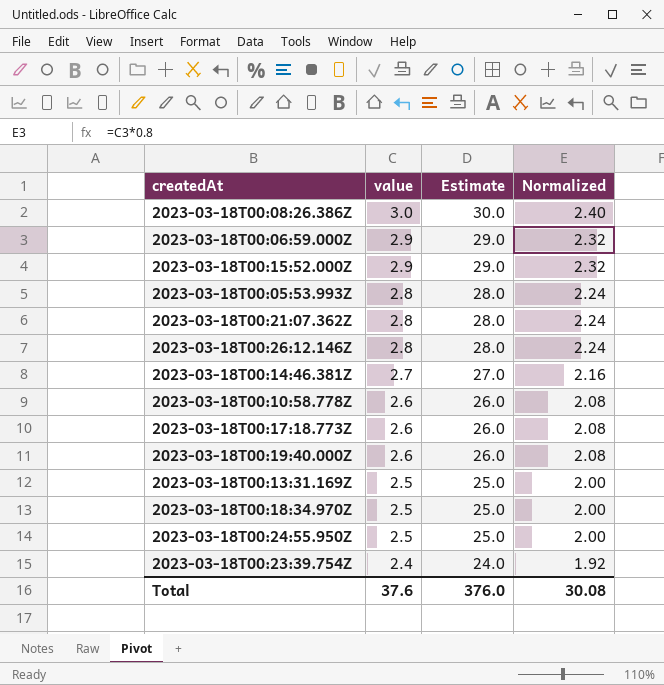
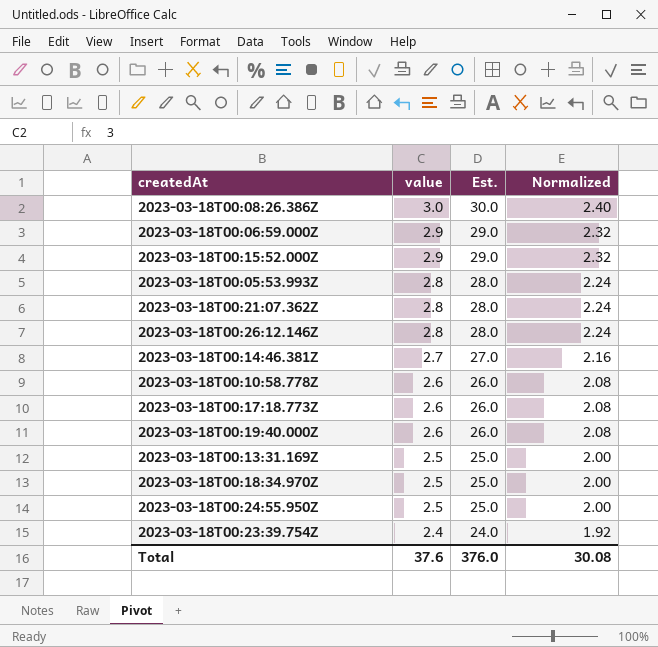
column name: Estimate -> Est.

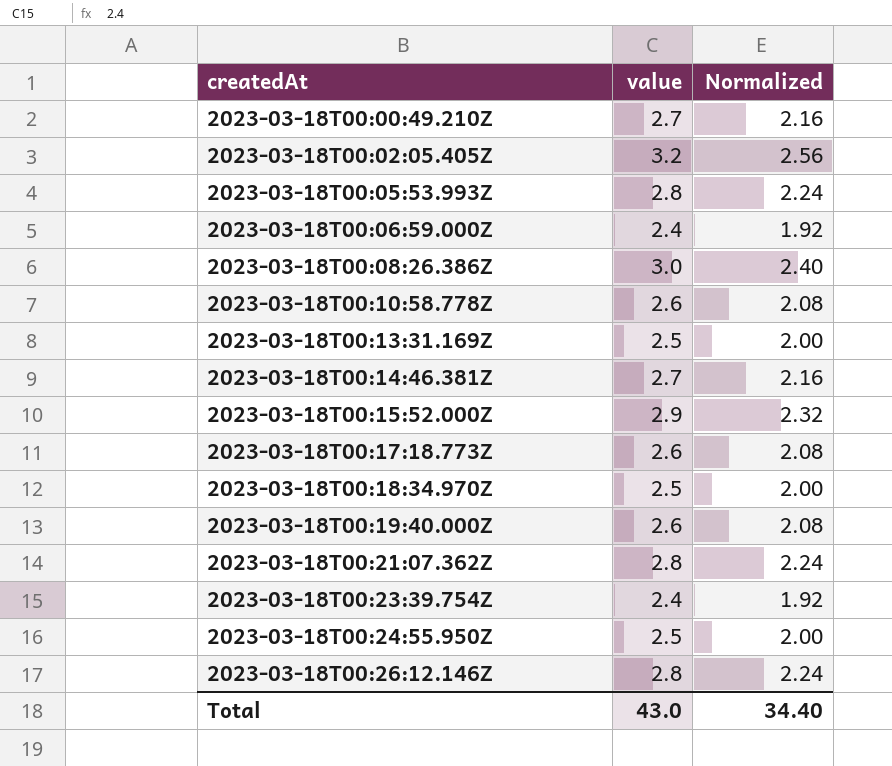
row order: value descending -> createdAt ascending
column Est. | formula: [value] * 10 -> none
row 2023-03-18T00:00:49.210Z: none -> 2.7 | 2.16
row 2023-03-18T00:02:05.405Z: none -> 3.2 | 2.56
2023-03-18T00:06:59.000Z | value: 2.9 -> 2.4
2023-03-18T00:06:59.000Z | Normalized: 2.32 -> 1.92
Total | value: 37.6 -> 43.0
Total | Normalized: 30.08 -> 34.40

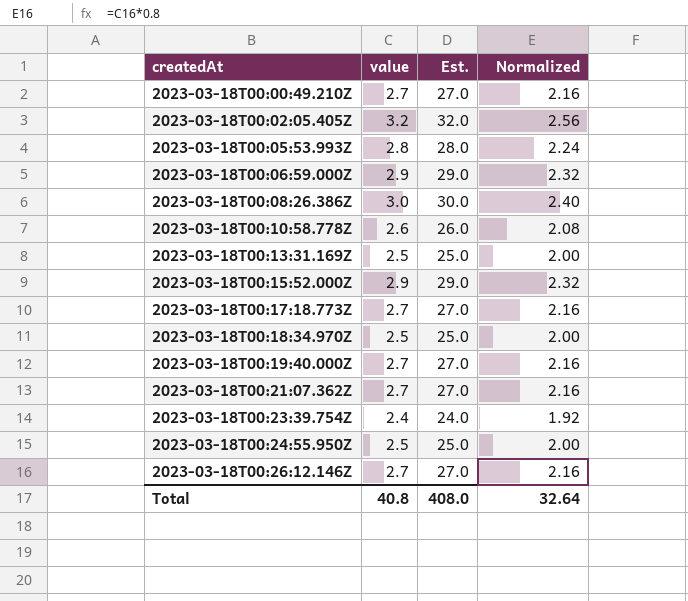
column Est. | formula: none -> [value] * 10
row 2023-03-18T00:14:46.381Z: 2.7 | 2.16 -> none
2023-03-18T00:06:59.000Z | value: 2.4 -> 2.9
2023-03-18T00:06:59.000Z | Normalized: 1.92 -> 2.32
2023-03-18T00:17:18.773Z | value: 2.6 -> 2.7
2023-03-18T00:17:18.773Z | Normalized: 2.08 -> 2.16
2023-03-18T00:19:40.000Z | value: 2.6 -> 2.7
2023-03-18T00:19:40.000Z | Normalized: 2.08 -> 2.16
2023-03-18T00:21:07.362Z | value: 2.8 -> 2.7
2023-03-18T00:21:07.362Z | Normalized: 2.24 -> 2.16
2023-03-18T00:26:12.146Z | value: 2.8 -> 2.7
2023-03-18T00:26:12.146Z | Normalized: 2.24 -> 2.16
Total | value: 43.0 -> 40.8
Total | Normalized: 34.40 -> 32.64

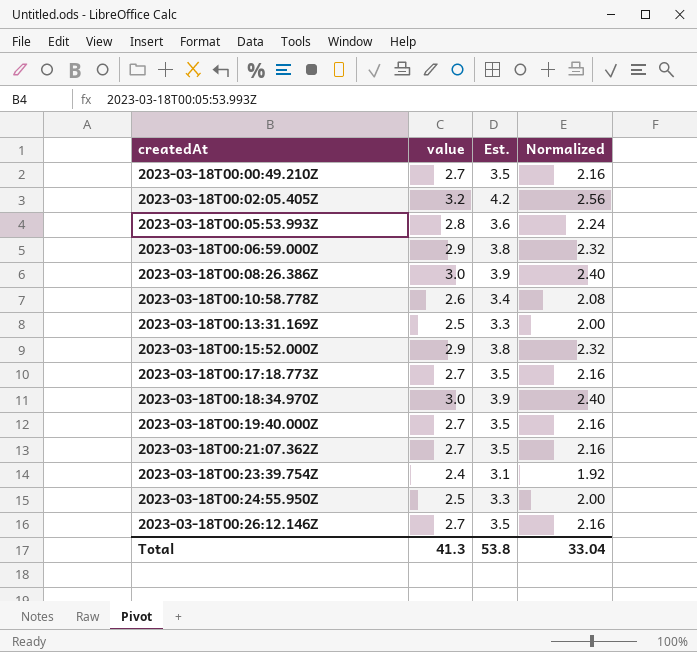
column Est. | formula: [value] * 10 -> [value] * 1.3
2023-03-18T00:18:34.970Z | value: 2.5 -> 3.0
2023-03-18T00:18:34.970Z | Normalized: 2.00 -> 2.40
Total | value: 40.8 -> 41.3
Total | Est.: 408.0 -> 53.8
Total | Normalized: 32.64 -> 33.04

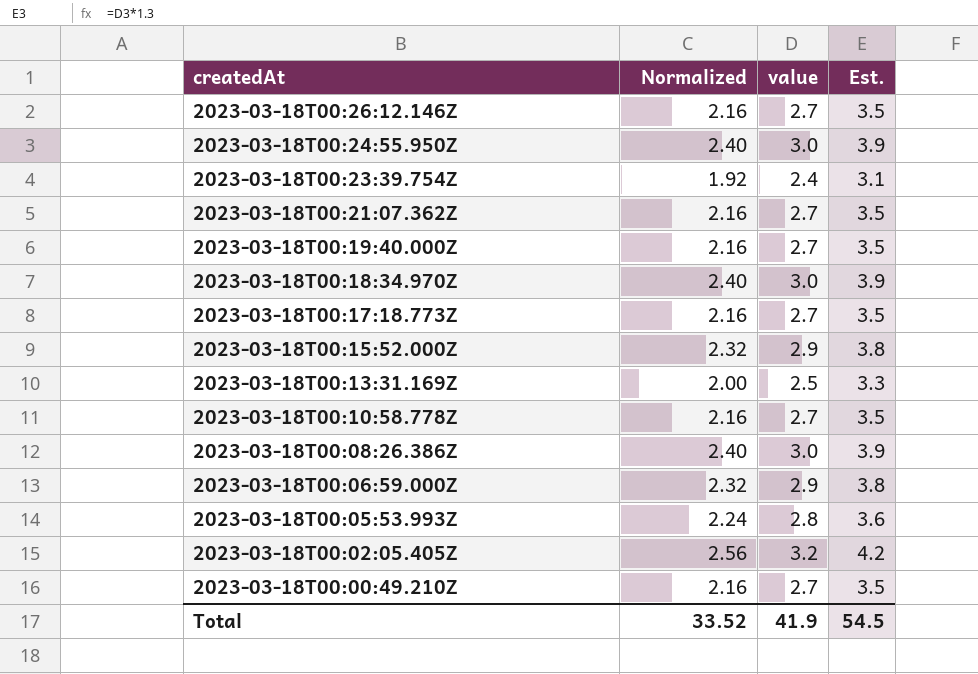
row order: createdAt ascending -> createdAt descending
column Normalized | position: 4 -> 2
2023-03-18T00:24:55.950Z | Normalized: 2.00 -> 2.40
2023-03-18T00:24:55.950Z | value: 2.5 -> 3.0
2023-03-18T00:24:55.950Z | Est.: 3.3 -> 3.9
2023-03-18T00:10:58.778Z | Normalized: 2.08 -> 2.16
2023-03-18T00:10:58.778Z | value: 2.6 -> 2.7
2023-03-18T00:10:58.778Z | Est.: 3.4 -> 3.5
Total | Normalized: 33.04 -> 33.52
Total | value: 41.3 -> 41.9
Total | Est.: 53.8 -> 54.5

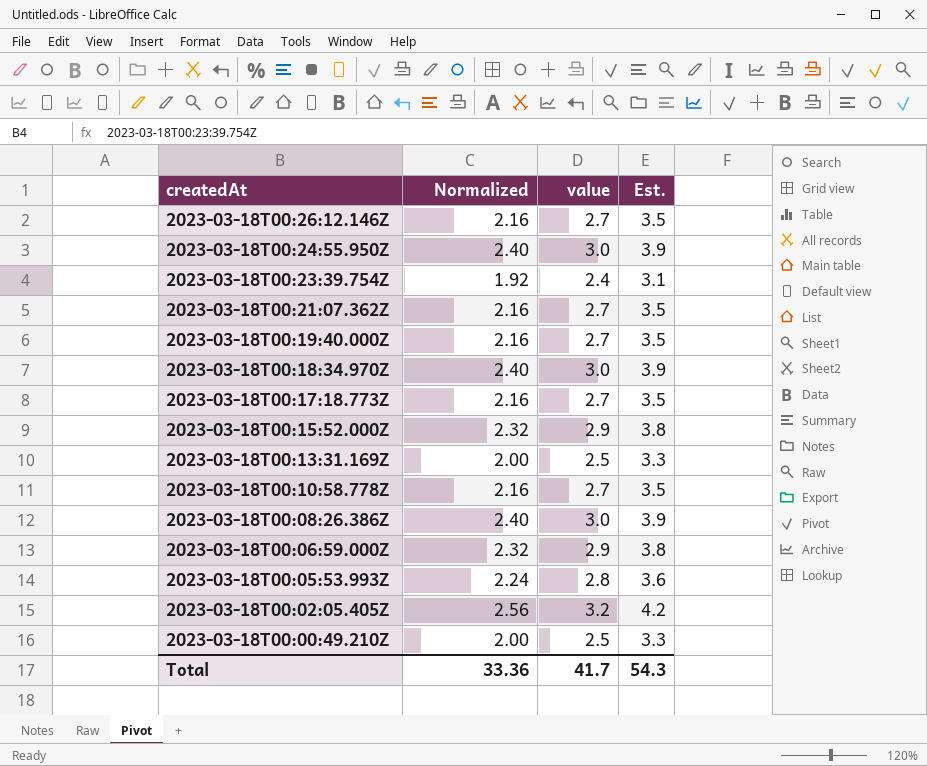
2023-03-18T00:00:49.210Z | Normalized: 2.16 -> 2.00
2023-03-18T00:00:49.210Z | value: 2.7 -> 2.5
2023-03-18T00:00:49.210Z | Est.: 3.5 -> 3.3
Total | Normalized: 33.52 -> 33.36
Total | value: 41.9 -> 41.7
Total | Est.: 54.5 -> 54.3

